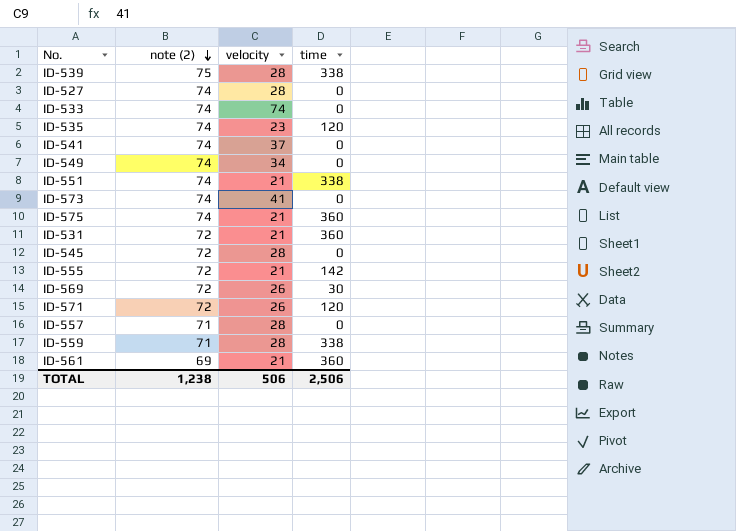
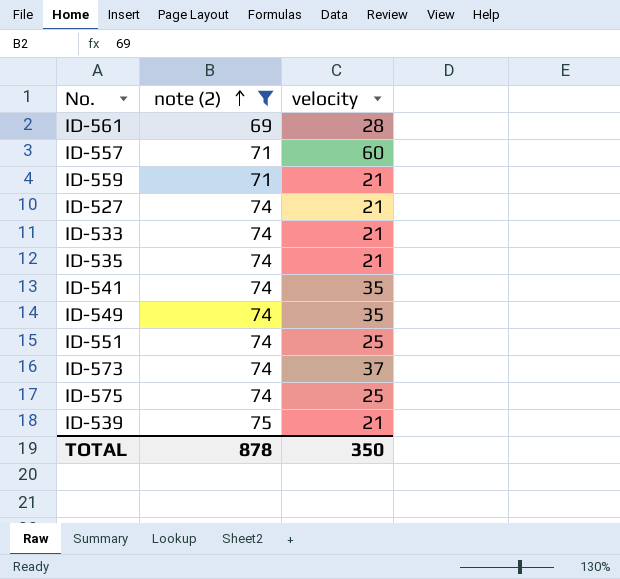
filter: none -> note (2) != 72
row order: note (2) descending -> note (2) ascending
column time | position: 4 -> none
ID-561 | velocity: 21 -> 28
ID-557 | velocity: 28 -> 60
ID-559 | velocity: 28 -> 21
ID-527 | velocity: 28 -> 21
ID-533 | velocity: 74 -> 21
ID-535 | velocity: 23 -> 21
ID-541 | velocity: 37 -> 35
ID-549 | velocity: 34 -> 35
ID-551 | velocity: 21 -> 25
ID-573 | velocity: 41 -> 37
ID-575 | velocity: 21 -> 25
ID-539 | velocity: 28 -> 21
TOTAL | note (2): 1,238 -> 878
TOTAL | velocity: 506 -> 350

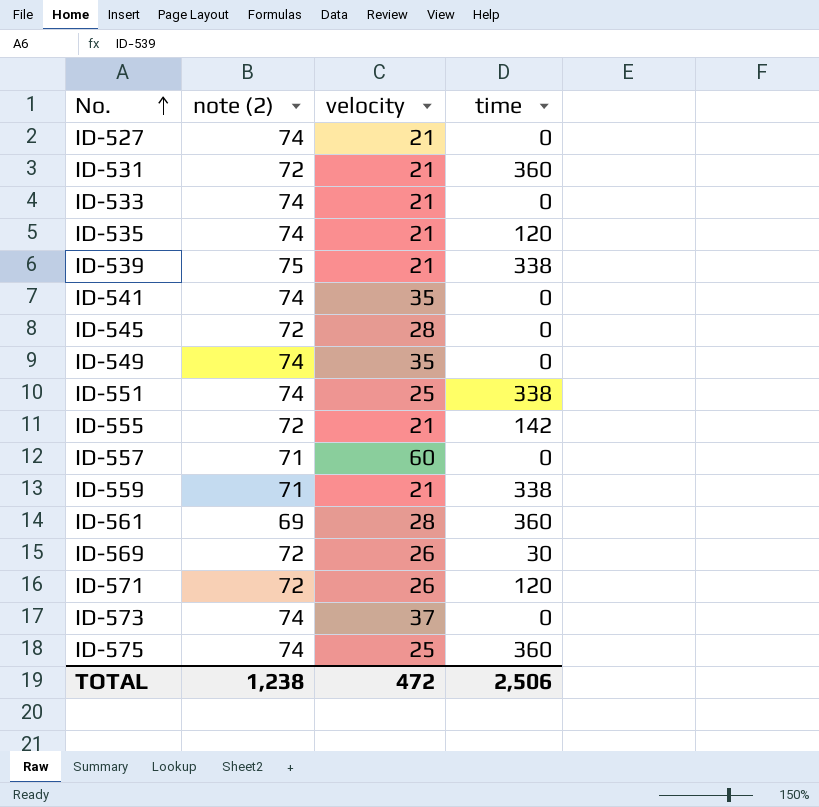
filter: note (2) != 72 -> none
row order: note (2) ascending -> No. ascending
column time | position: none -> 4
TOTAL | note (2): 878 -> 1,238
TOTAL | velocity: 350 -> 472

